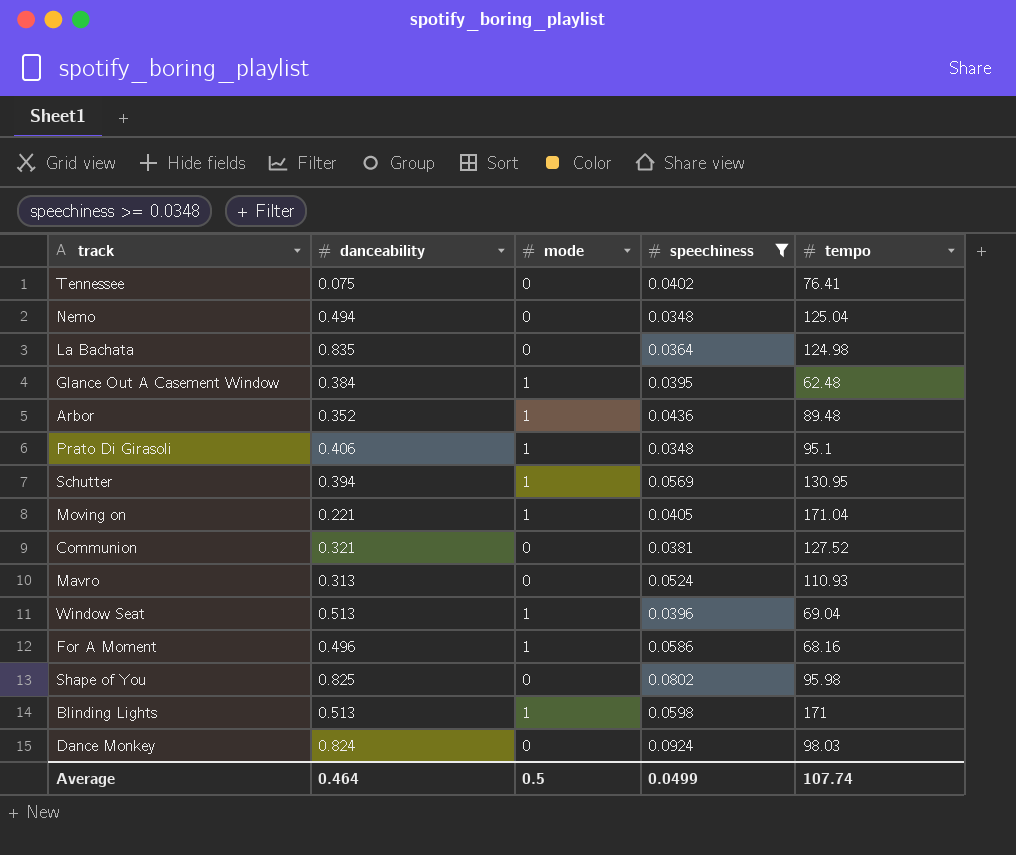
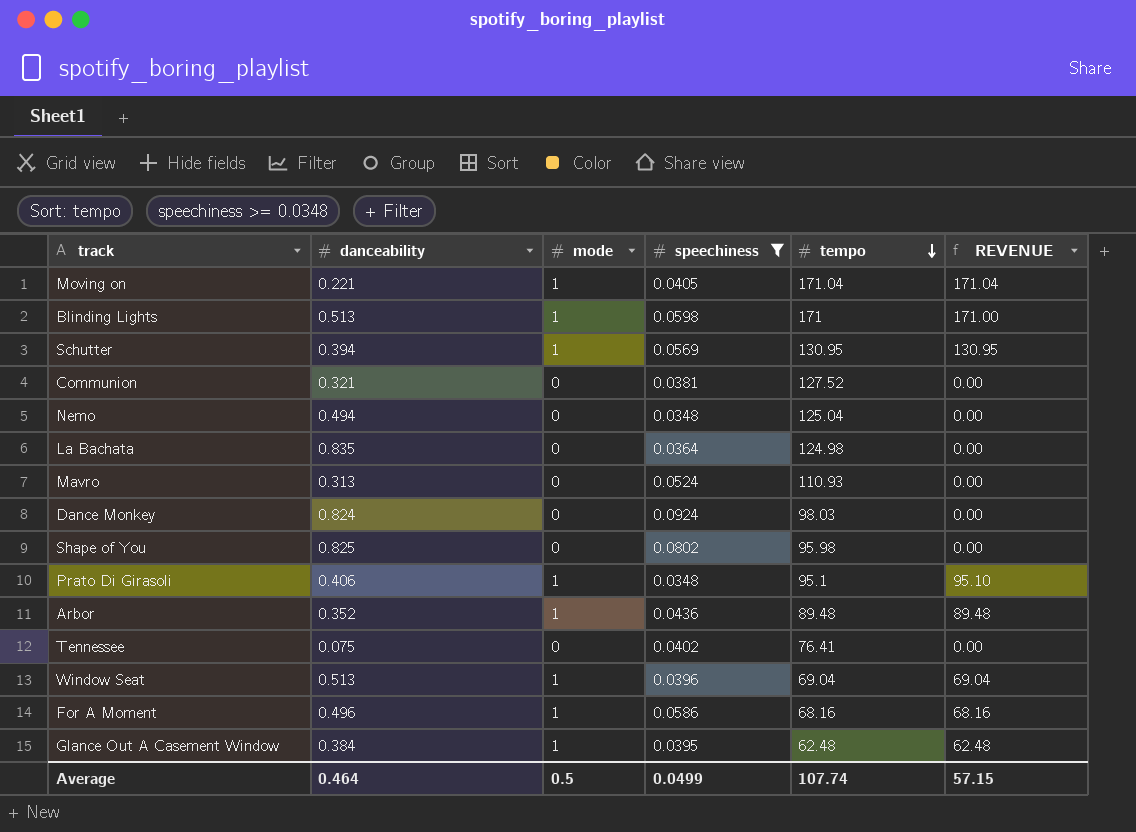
row order: none -> tempo descending
column REVENUE | formula: none -> [mode] * [tempo]

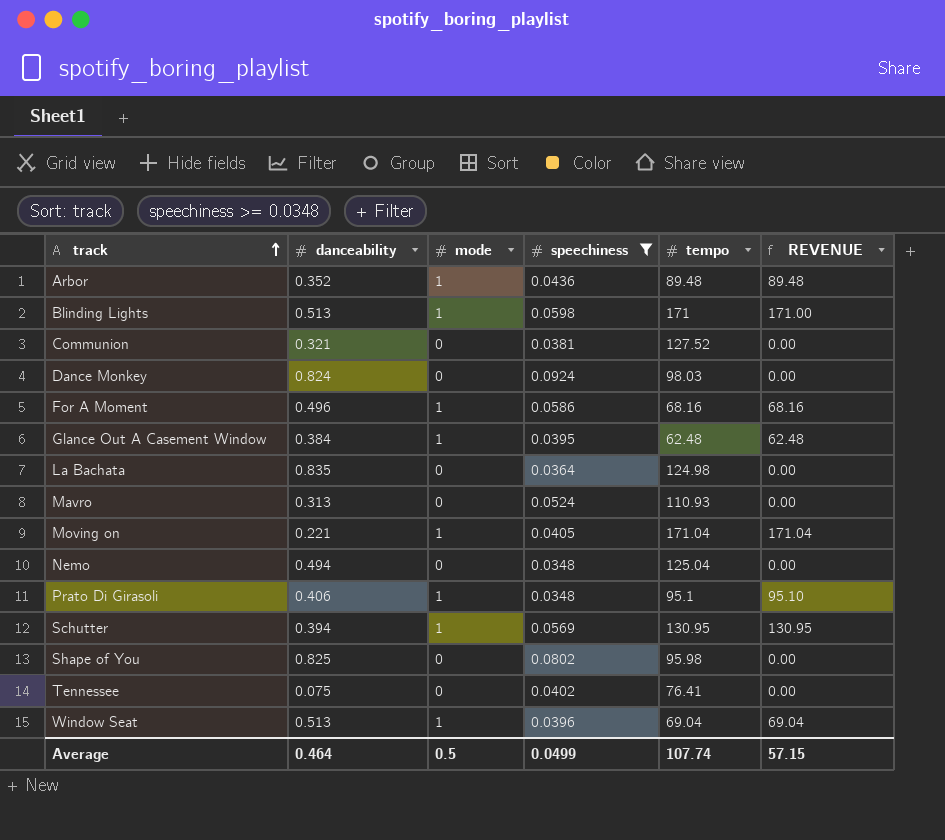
row order: tempo descending -> track ascending

